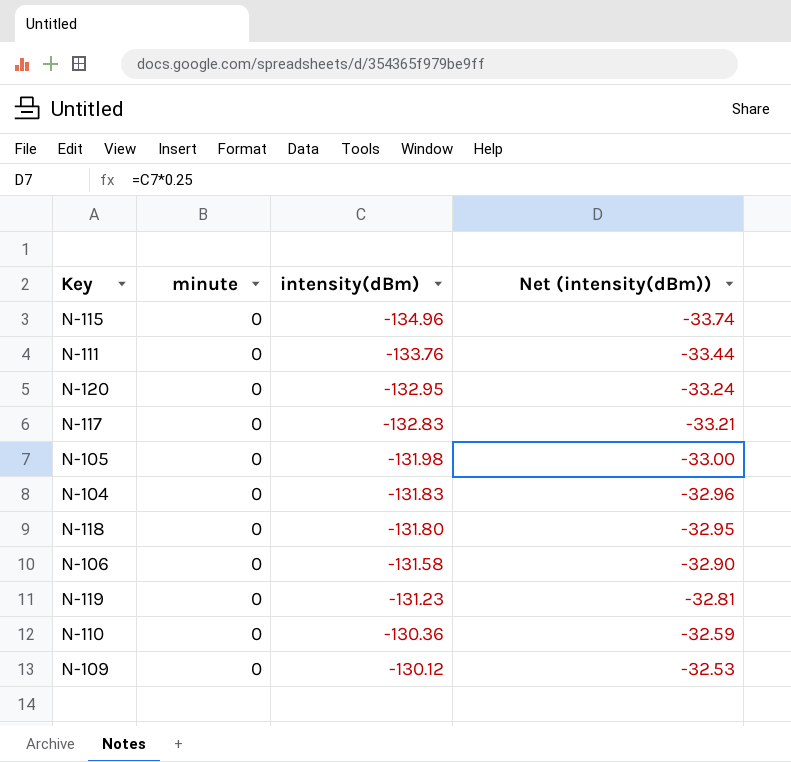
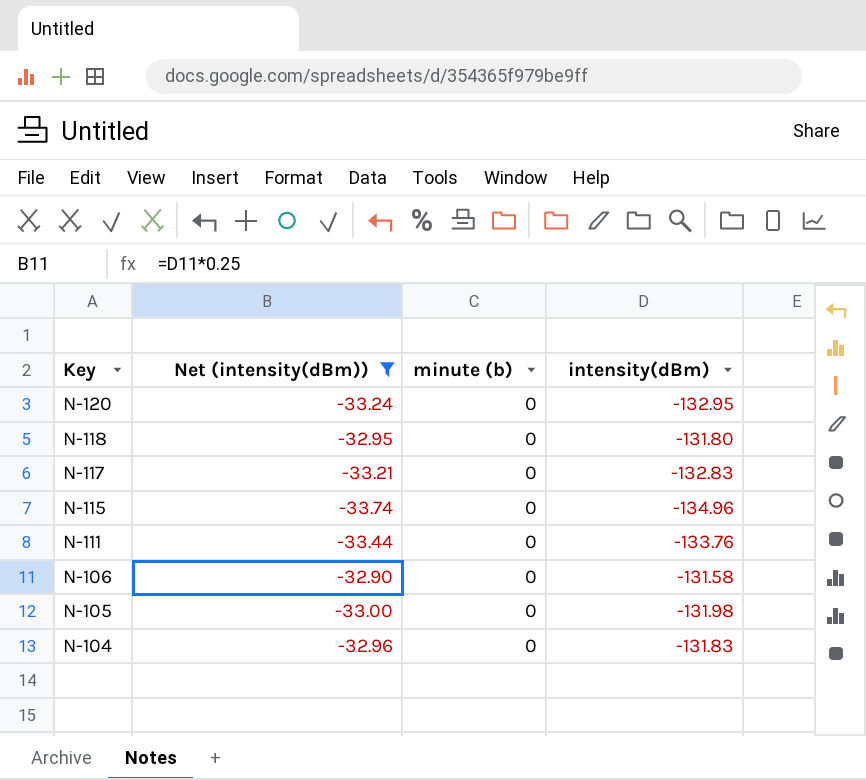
filter: none -> Net (intensity(dBm)) <= -32.90
row order: intensity(dBm) ascending -> Key descending
column Net (intensity(dBm)) | position: 4 -> 2
column name: minute -> minute (b)

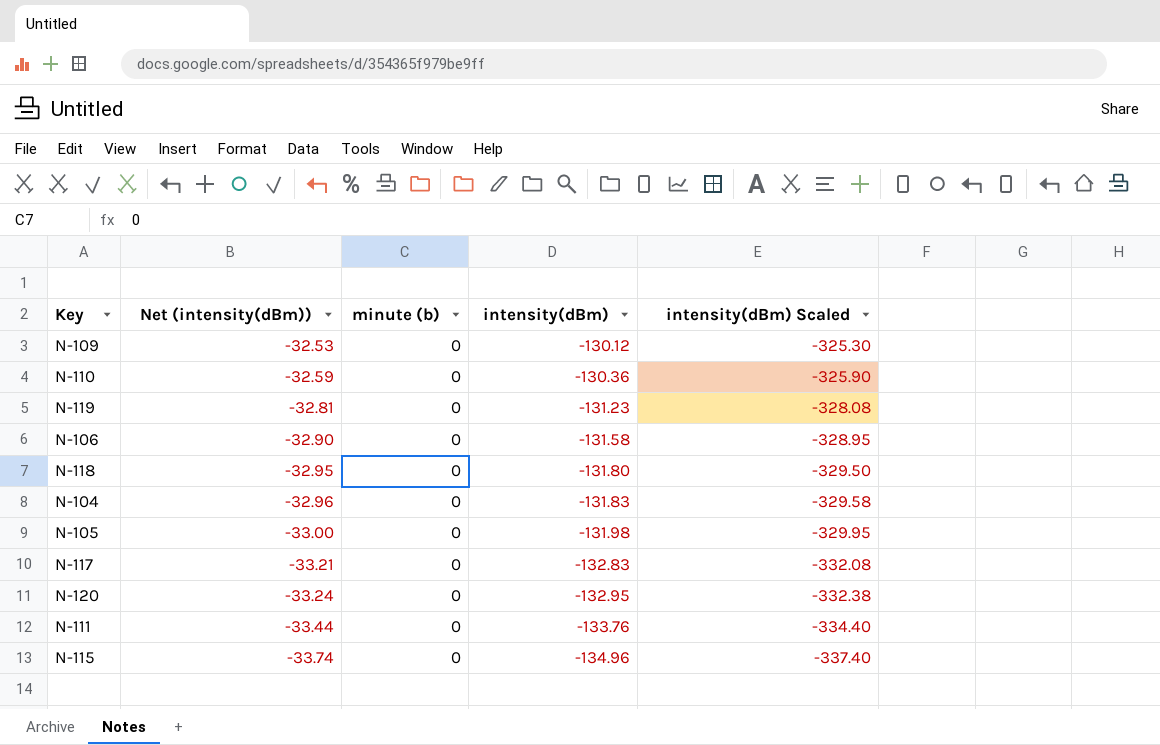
filter: Net (intensity(dBm)) <= -32.90 -> none
row order: Key descending -> Net (intensity(dBm)) descending
column intensity(dBm) Scaled | formula: none -> [intensity(dBm)] * 2.5

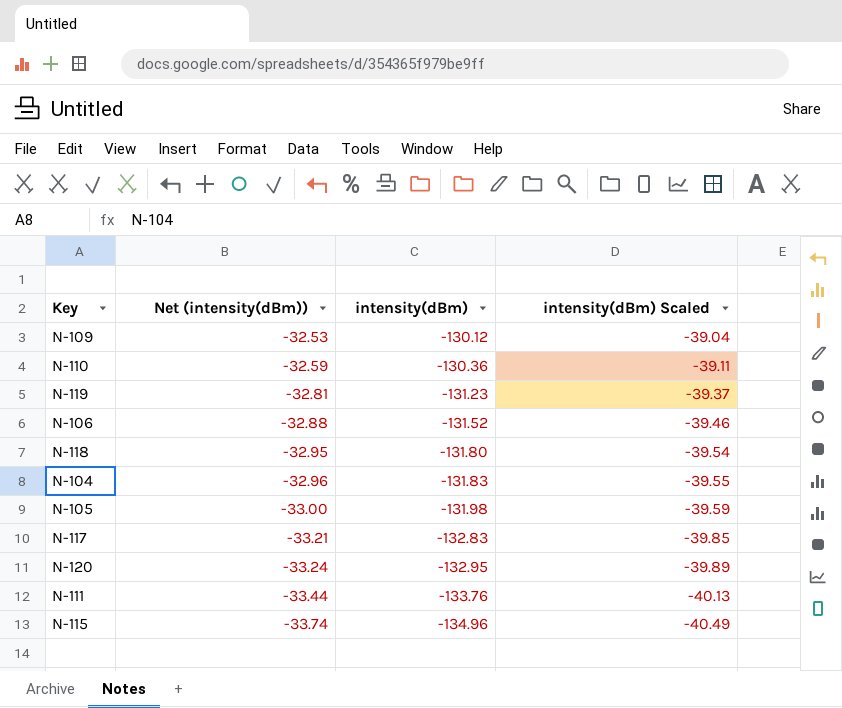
column minute (b) | position: 3 -> none
column intensity(dBm) Scaled | formula: [intensity(dBm)] * 2.5 -> [intensity(dBm)] * 0.3
N-106 | Net (intensity(dBm)): -32.90 -> -32.88
N-106 | intensity(dBm): -131.58 -> -131.52

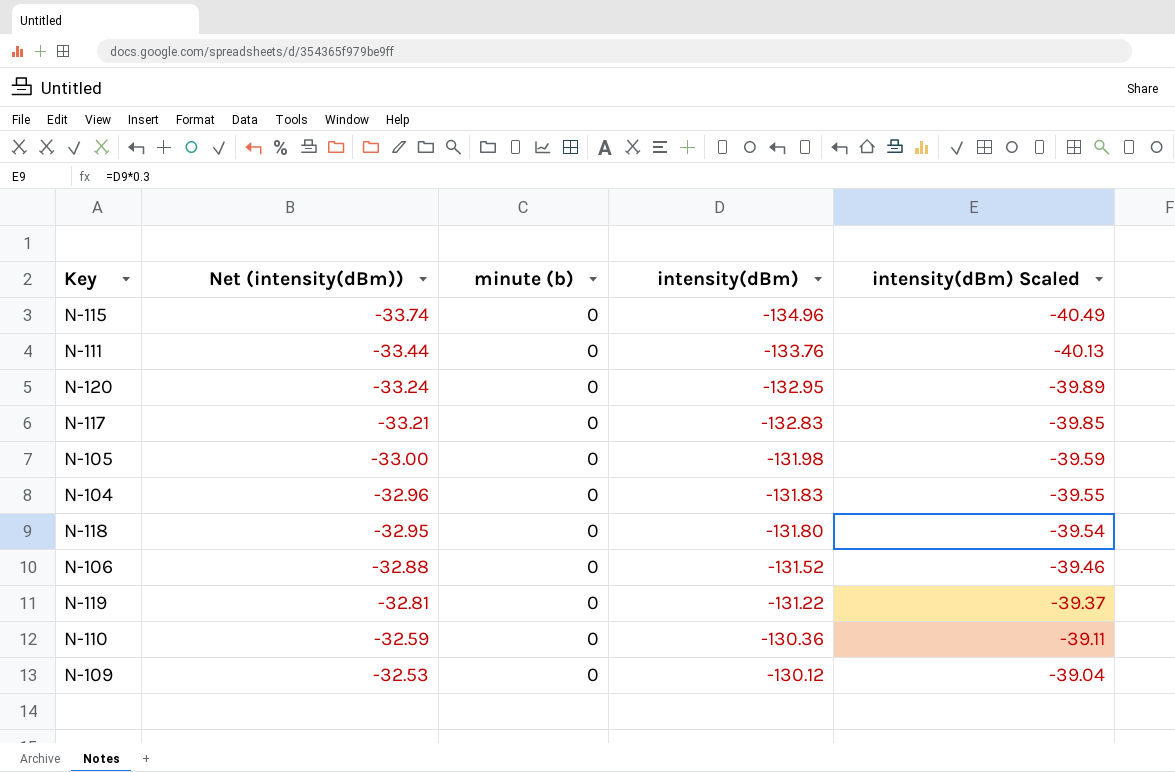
row order: Net (intensity(dBm)) descending -> Net (intensity(dBm)) ascending
column minute (b) | position: none -> 3
N-119 | intensity(dBm): -131.23 -> -131.22

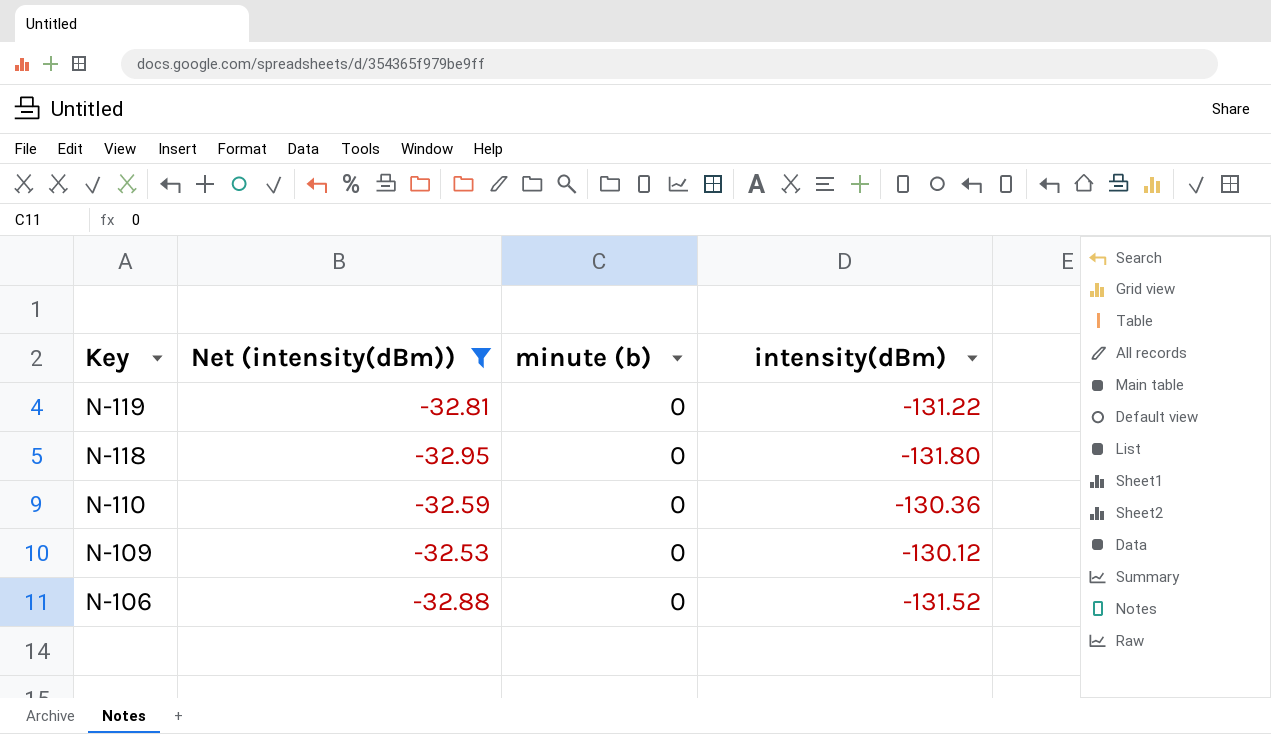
filter: none -> Net (intensity(dBm)) >= -32.95
row order: Net (intensity(dBm)) ascending -> Key descending
column intensity(dBm) Scaled | formula: [intensity(dBm)] * 0.3 -> none

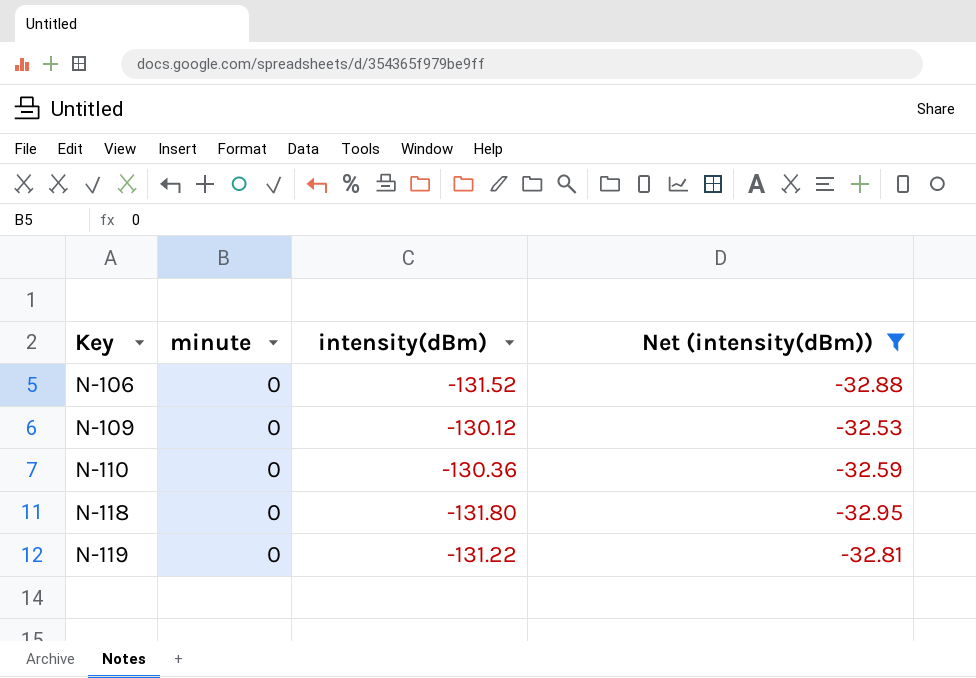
row order: Key descending -> Key ascending
column name: minute (b) -> minute
column Net (intensity(dBm)) | position: 2 -> 4

